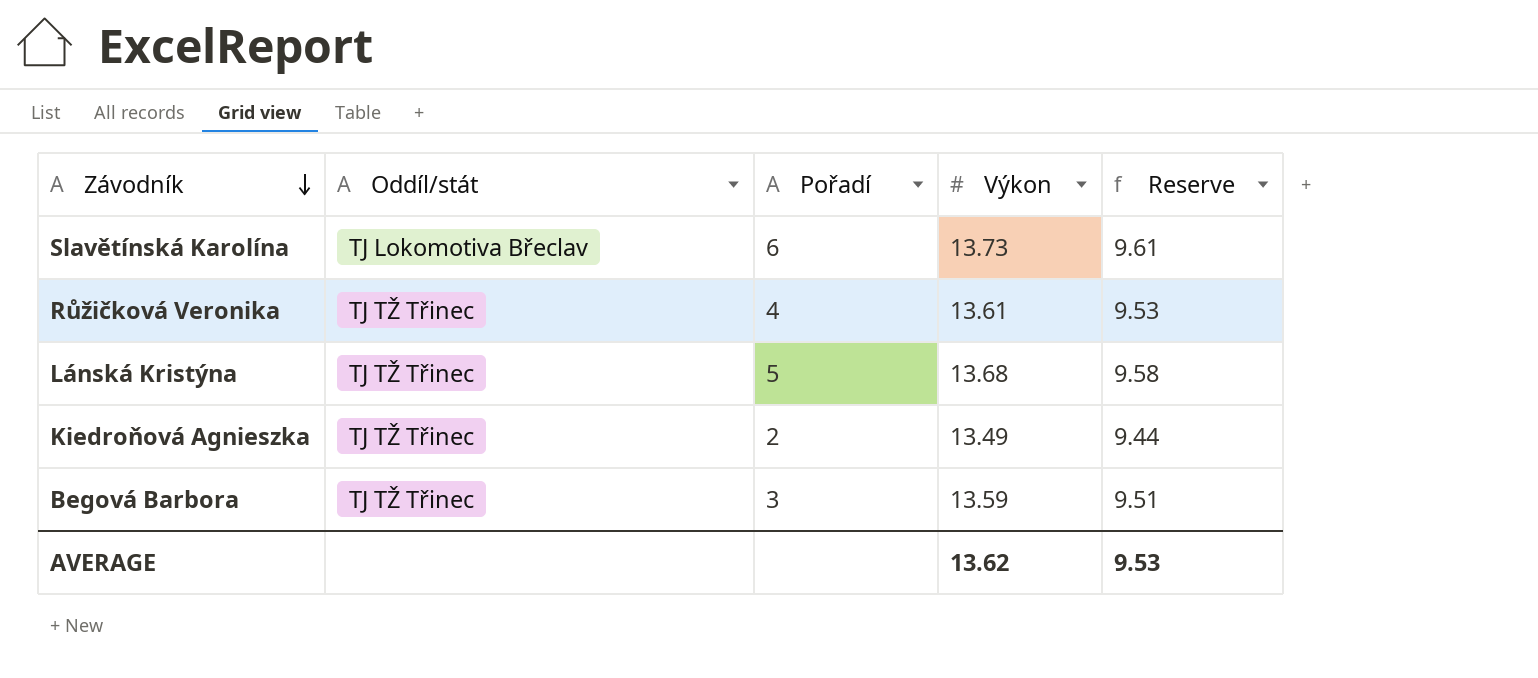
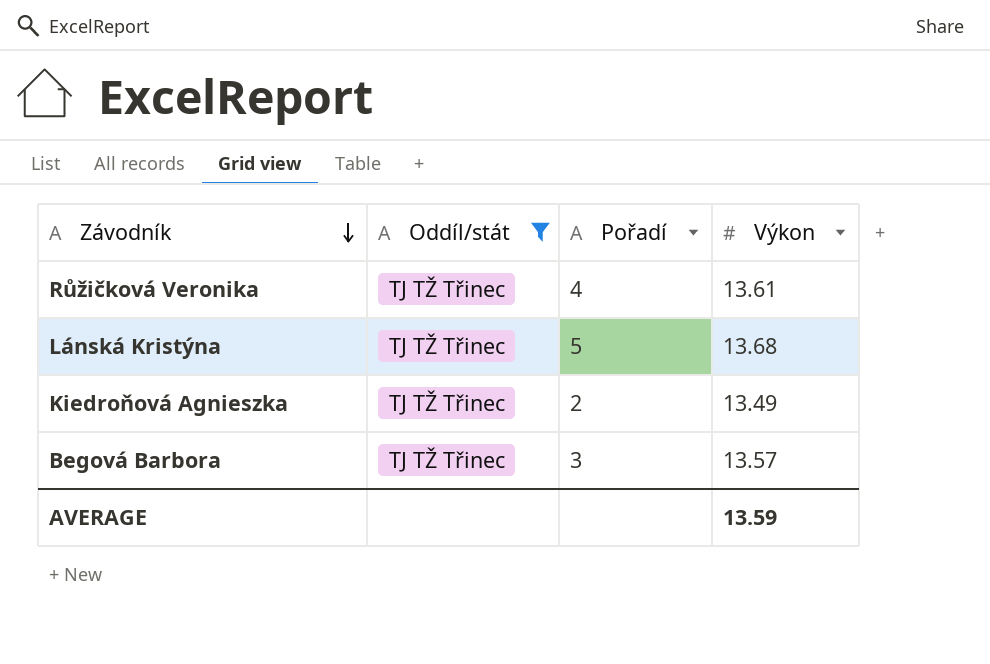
filter: none -> Oddíl/stát = TJ TŽ Třinec
column Reserve | formula: [Výkon] * 0.7 -> none
Begová Barbora | Výkon: 13.59 -> 13.57
AVERAGE | Výkon: 13.62 -> 13.59

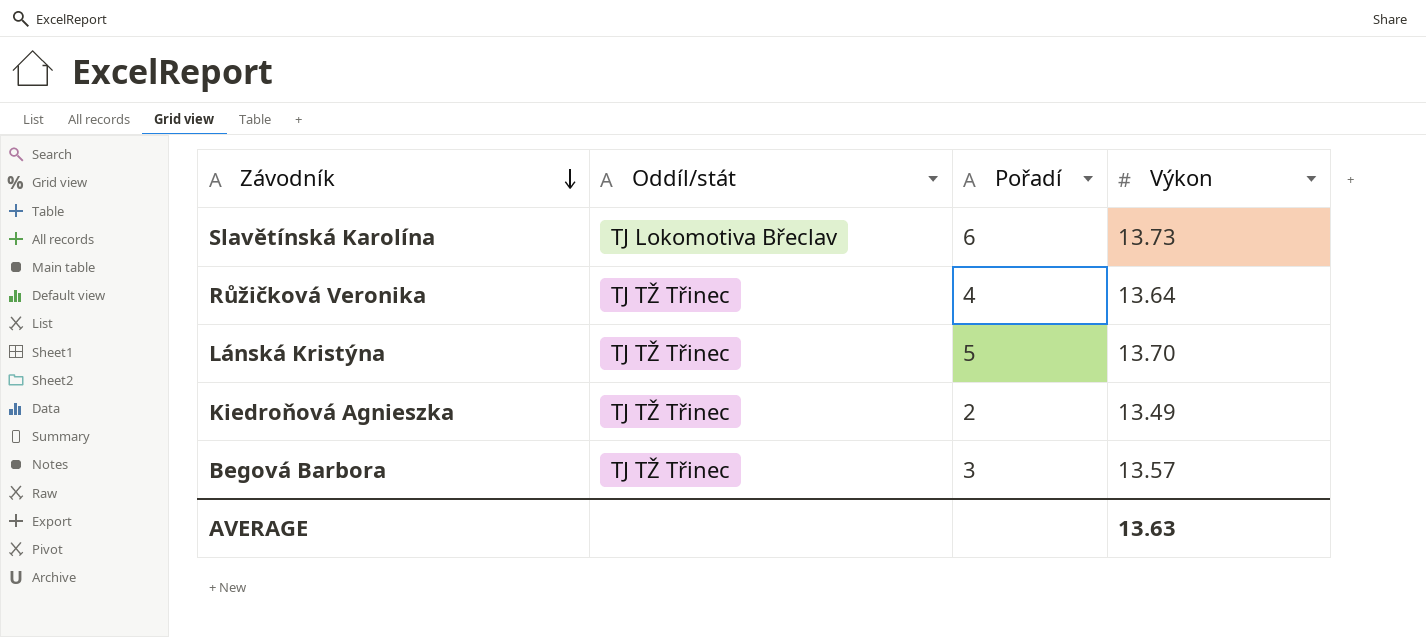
filter: Oddíl/stát = TJ TŽ Třinec -> none
Růžičková Veronika | Výkon: 13.61 -> 13.64
Lánská Kristýna | Výkon: 13.68 -> 13.70
AVERAGE | Výkon: 13.59 -> 13.63

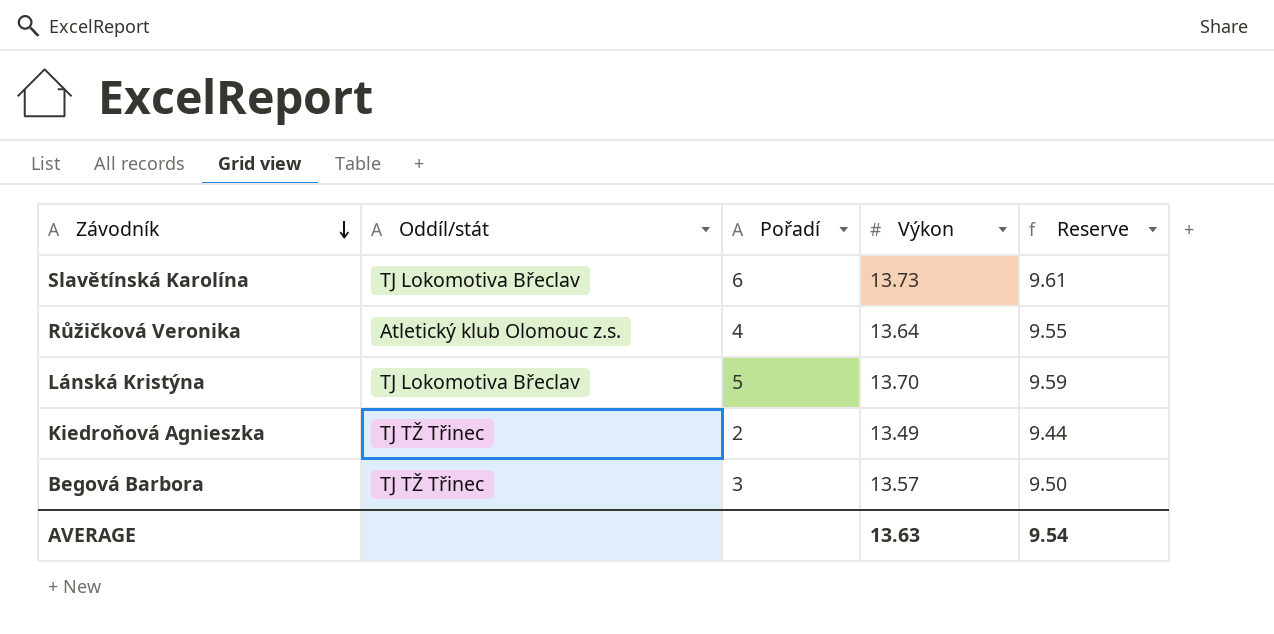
column Reserve | formula: none -> [Výkon] * 0.7
Růžičková Veronika | Oddíl/stát: TJ TŽ Třinec -> Atletický klub Olomouc z.s.
Lánská Kristýna | Oddíl/stát: TJ TŽ Třinec -> TJ Lokomotiva Břeclav

